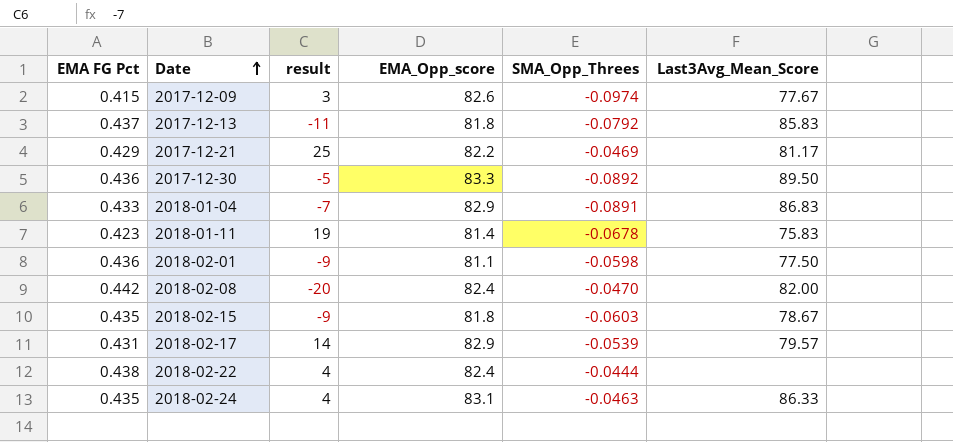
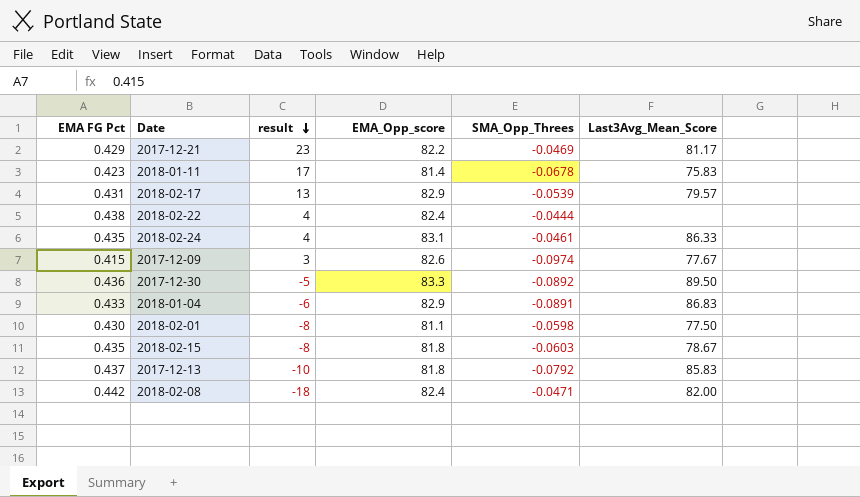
row order: Date ascending -> result descending
2017-12-21 | result: 25 -> 23
2018-01-11 | result: 19 -> 17
2018-02-17 | result: 14 -> 13
2018-02-24 | SMA_Opp_Threes: -0.0463 -> -0.0461
2018-01-04 | result: -7 -> -6
2018-02-01 | EMA FG Pct: 0.436 -> 0.430
2018-02-01 | result: -9 -> -8
2018-02-15 | result: -9 -> -8
2017-12-13 | result: -11 -> -10
2018-02-08 | result: -20 -> -18
2018-02-08 | SMA_Opp_Threes: -0.0470 -> -0.0471

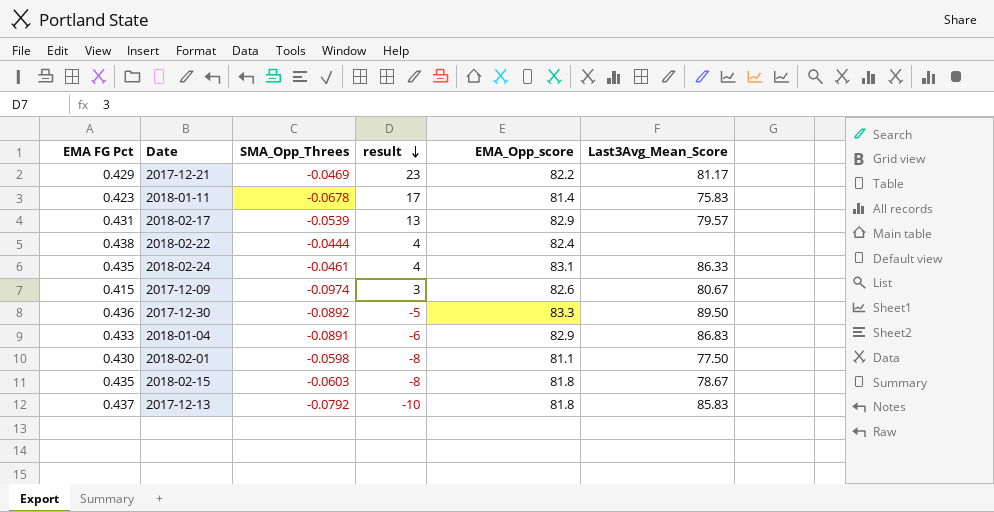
column SMA_Opp_Threes | position: 5 -> 3
row 2018-02-08: 0.442 | -18 | 82.4 | -0.0471 | 82.00 -> none
2017-12-09 | Last3Avg_Mean_Score: 77.67 -> 80.67

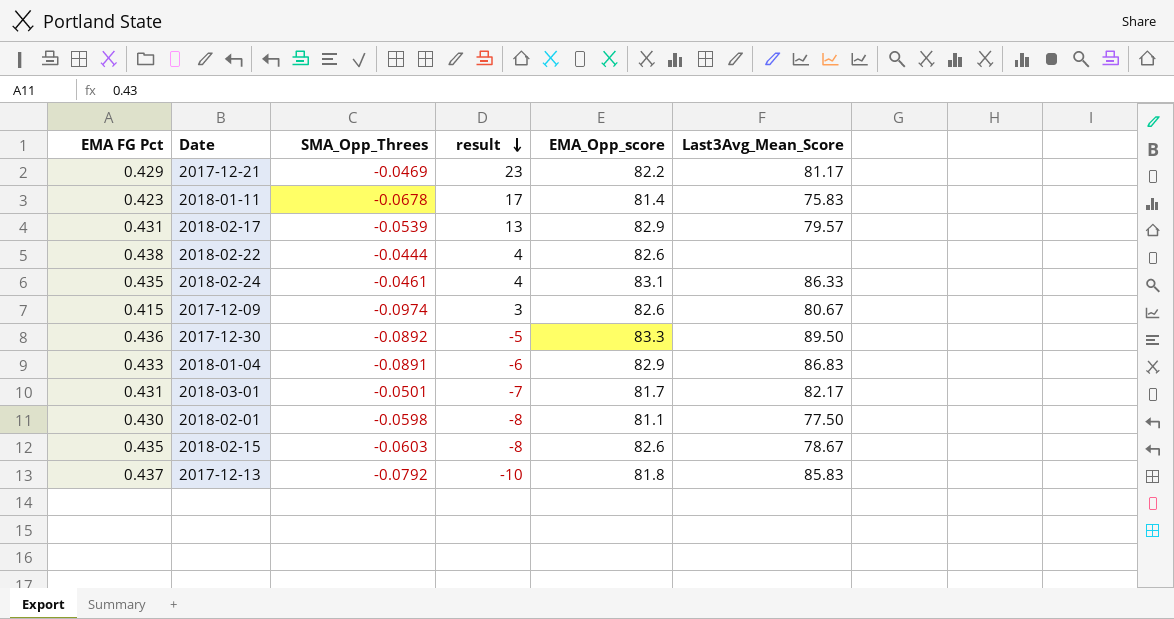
2018-02-22 | EMA_Opp_score: 82.4 -> 82.6
row 2018-03-01: none -> 0.431 | -0.0501 | -7 | 81.7 | 82.17
2018-02-15 | EMA_Opp_score: 81.8 -> 82.6

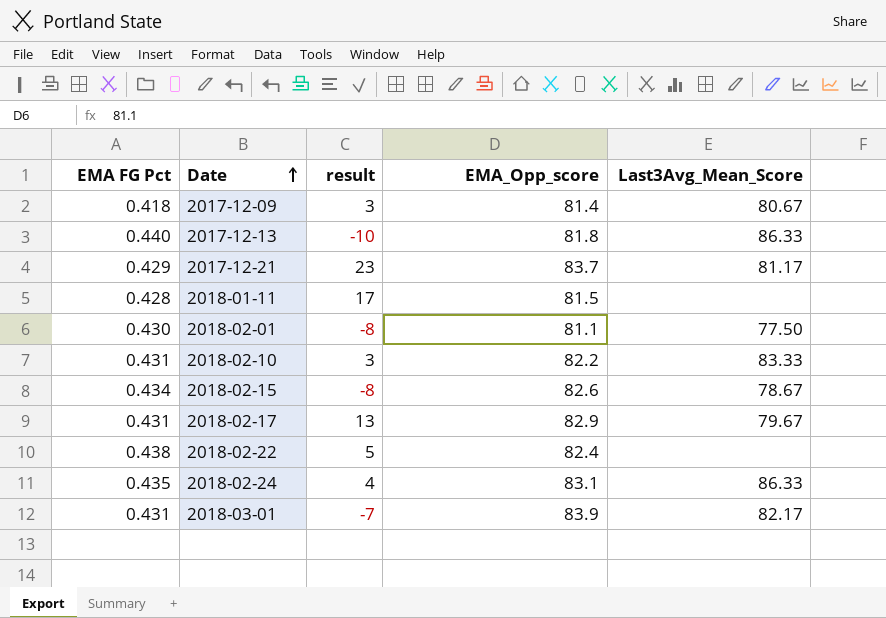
row order: result descending -> Date ascending
column SMA_Opp_Threes | position: 3 -> none
row 2017-12-30: 0.436 | -0.0892 | -5 | 83.3 | 89.50 -> none
row 2018-01-04: 0.433 | -0.0891 | -6 | 82.9 | 86.83 -> none
2017-12-09 | EMA FG Pct: 0.415 -> 0.418
2017-12-09 | EMA_Opp_score: 82.6 -> 81.4
2017-12-13 | EMA FG Pct: 0.437 -> 0.440
2017-12-13 | Last3Avg_Mean_Score: 85.83 -> 86.33
2017-12-21 | EMA_Opp_score: 82.2 -> 83.7
2018-01-11 | EMA FG Pct: 0.423 -> 0.428
2018-01-11 | EMA_Opp_score: 81.4 -> 81.5
2018-01-11 | Last3Avg_Mean_Score: 75.83 -> none
row 2018-02-10: none -> 0.431 | 3 | 82.2 | 83.33
2018-02-15 | EMA FG Pct: 0.435 -> 0.434
2018-02-17 | Last3Avg_Mean_Score: 79.57 -> 79.67
2018-02-22 | result: 4 -> 5
2018-02-22 | EMA_Opp_score: 82.6 -> 82.4
2018-03-01 | EMA_Opp_score: 81.7 -> 83.9

